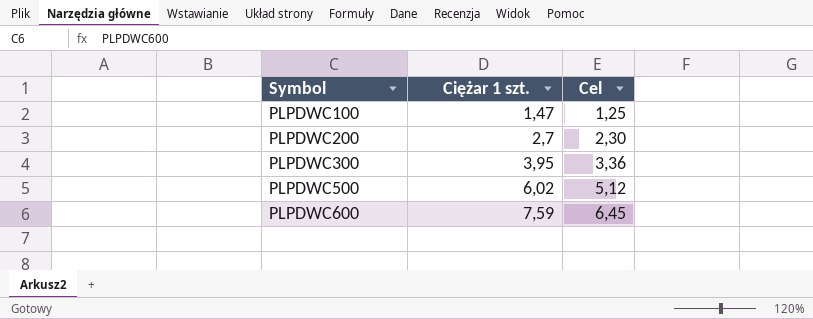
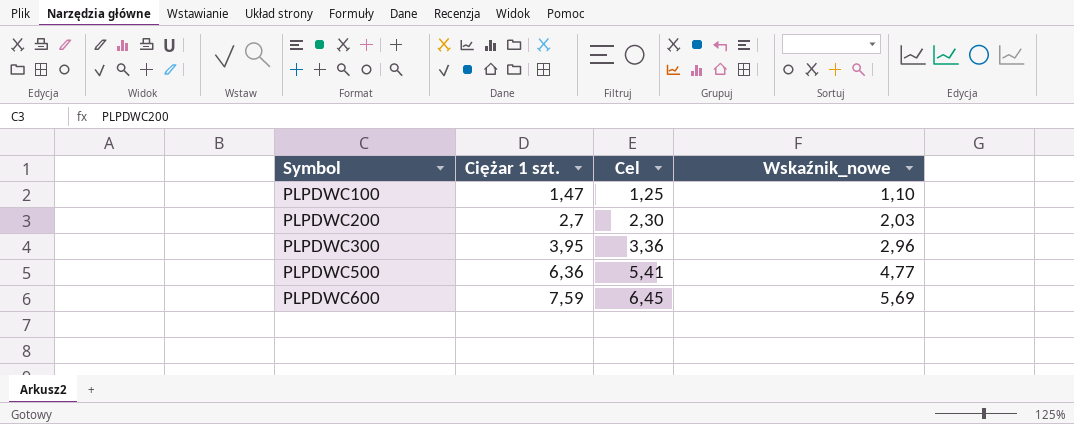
column Wskaźnik_nowe | formula: none -> [Ciężar 1 szt.] * 0,75
PLPDWC500 | Ciężar 1 szt.: 6,02 -> 6,36
PLPDWC500 | Cel: 5,12 -> 5,41

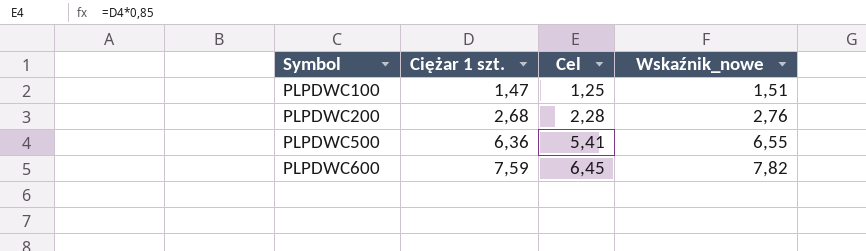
column Wskaźnik_nowe | formula: [Ciężar 1 szt.] * 0,75 -> [Ciężar 1 szt.] * 1,03
row PLPDWC300: 3,95 | 3,36 | 2,96 -> none
PLPDWC200 | Ciężar 1 szt.: 2,7 -> 2,68
PLPDWC200 | Cel: 2,30 -> 2,28

